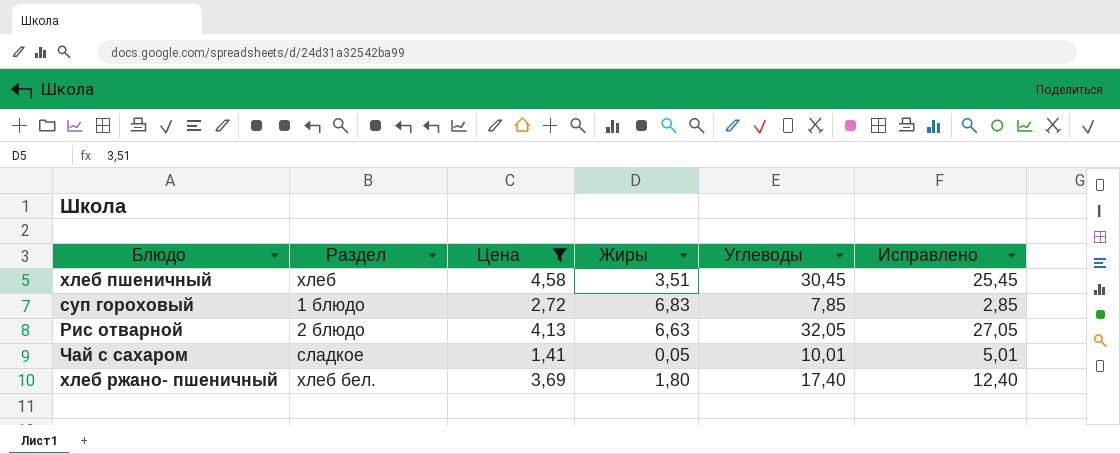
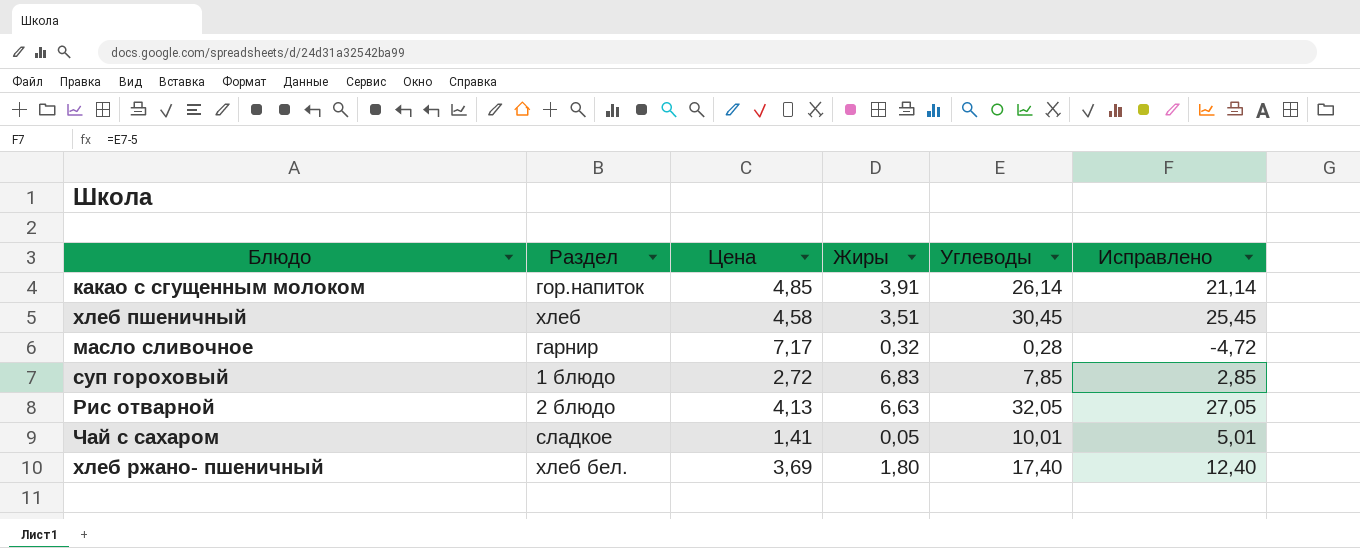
filter: Цена <= 4,58 -> none

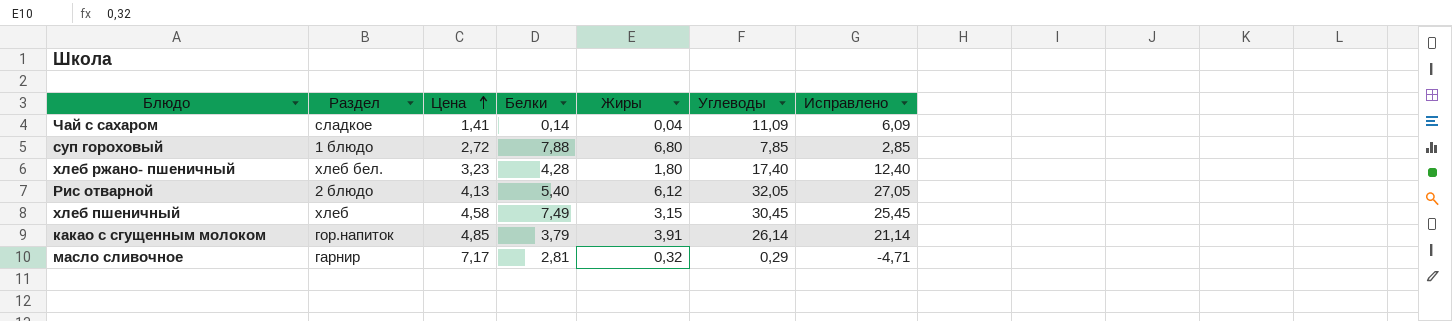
row order: none -> Цена ascending
column Белки | position: none -> 4
Чай с сахаром | Жиры: 0,05 -> 0,04
Чай с сахаром | Углеводы: 10,01 -> 11,09
Чай с сахаром | Исправлено: 5,01 -> 6,09
суп гороховый | Жиры: 6,83 -> 6,80
хлеб ржано- пшеничный | Цена: 3,69 -> 3,23
Рис отварной | Жиры: 6,63 -> 6,12
хлеб пшеничный | Жиры: 3,51 -> 3,15
масло сливочное | Углеводы: 0,28 -> 0,29
масло сливочное | Исправлено: -4,72 -> -4,71

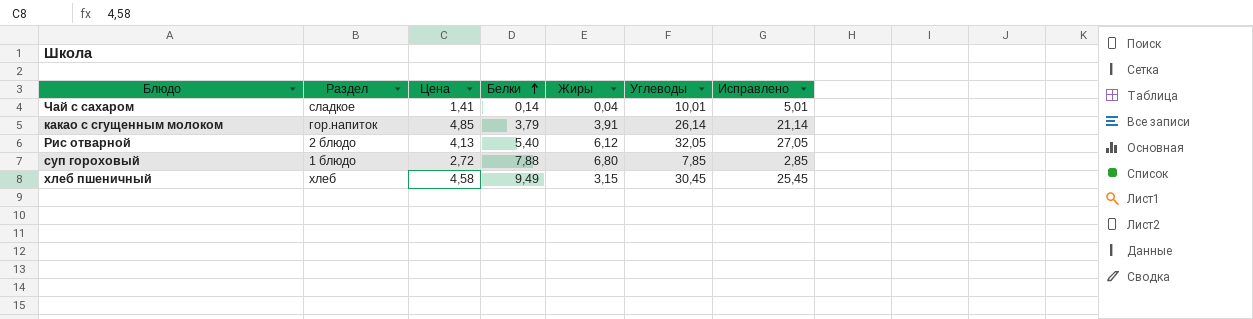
row order: Цена ascending -> Белки ascending
row хлеб ржано- пшеничный: хлеб бел. | 3,23 | 4,28 | 1,80 | 17,40 | 12,40 -> none
row масло сливочное: гарнир | 7,17 | 2,81 | 0,32 | 0,29 | -4,71 -> none
Чай с сахаром | Углеводы: 11,09 -> 10,01
Чай с сахаром | Исправлено: 6,09 -> 5,01
хлеб пшеничный | Белки: 7,49 -> 9,49

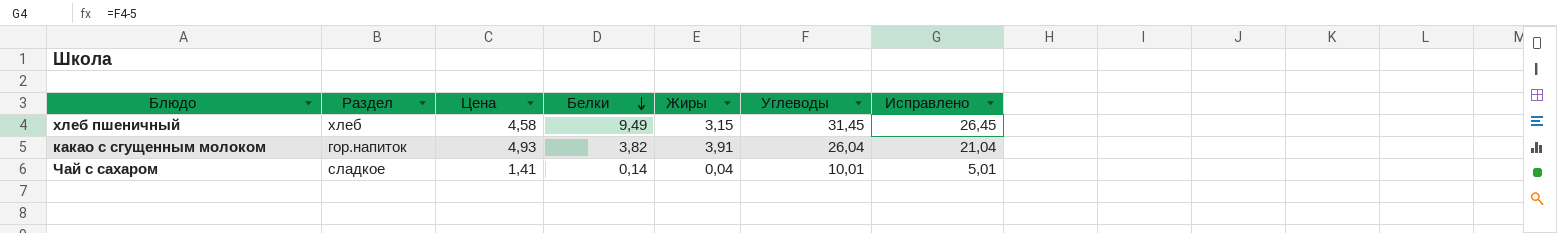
row order: Белки ascending -> Белки descending
row Рис отварной: 2 блюдо | 4,13 | 5,40 | 6,12 | 32,05 | 27,05 -> none
row суп гороховый: 1 блюдо | 2,72 | 7,88 | 6,80 | 7,85 | 2,85 -> none
хлеб пшеничный | Углеводы: 30,45 -> 31,45
хлеб пшеничный | Исправлено: 25,45 -> 26,45
какао с сгущенным молоком | Цена: 4,85 -> 4,93
какао с сгущенным молоком | Белки: 3,79 -> 3,82
какао с сгущенным молоком | Углеводы: 26,14 -> 26,04
какао с сгущенным молоком | Исправлено: 21,14 -> 21,04

